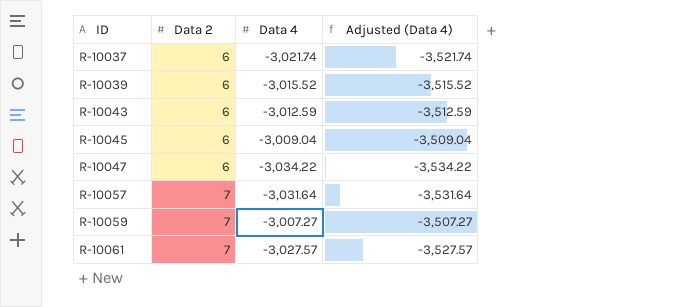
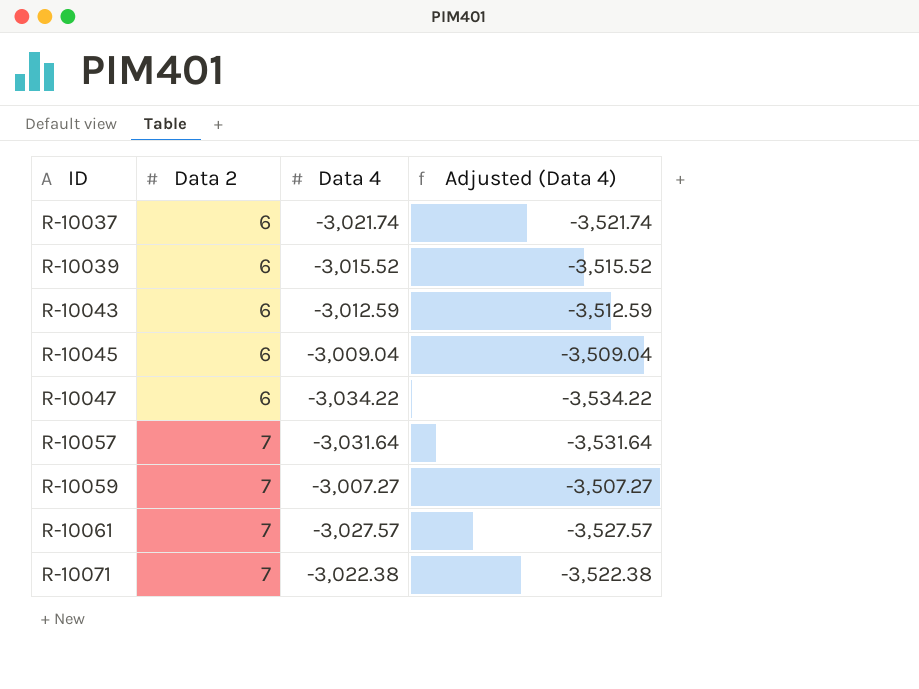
row R-10071: none -> 7 | -3,022.38 | -3,522.38

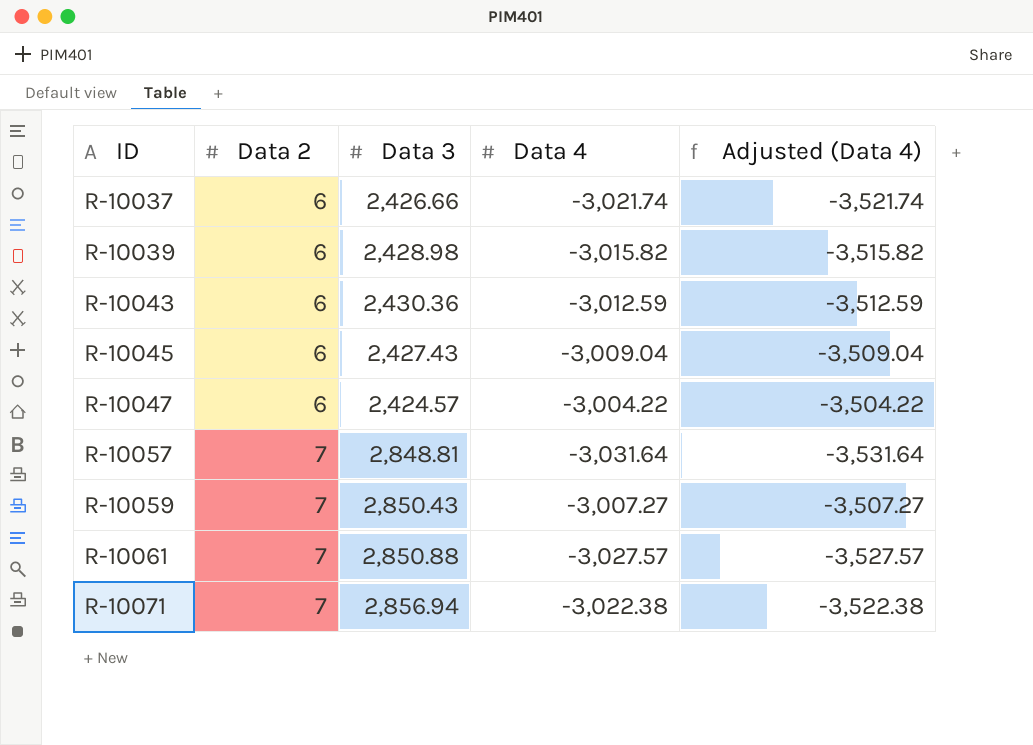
column Data 3 | position: none -> 3
R-10039 | Data 4: -3,015.52 -> -3,015.82
R-10039 | Adjusted (Data 4): -3,515.52 -> -3,515.82
R-10047 | Data 4: -3,034.22 -> -3,004.22
R-10047 | Adjusted (Data 4): -3,534.22 -> -3,504.22

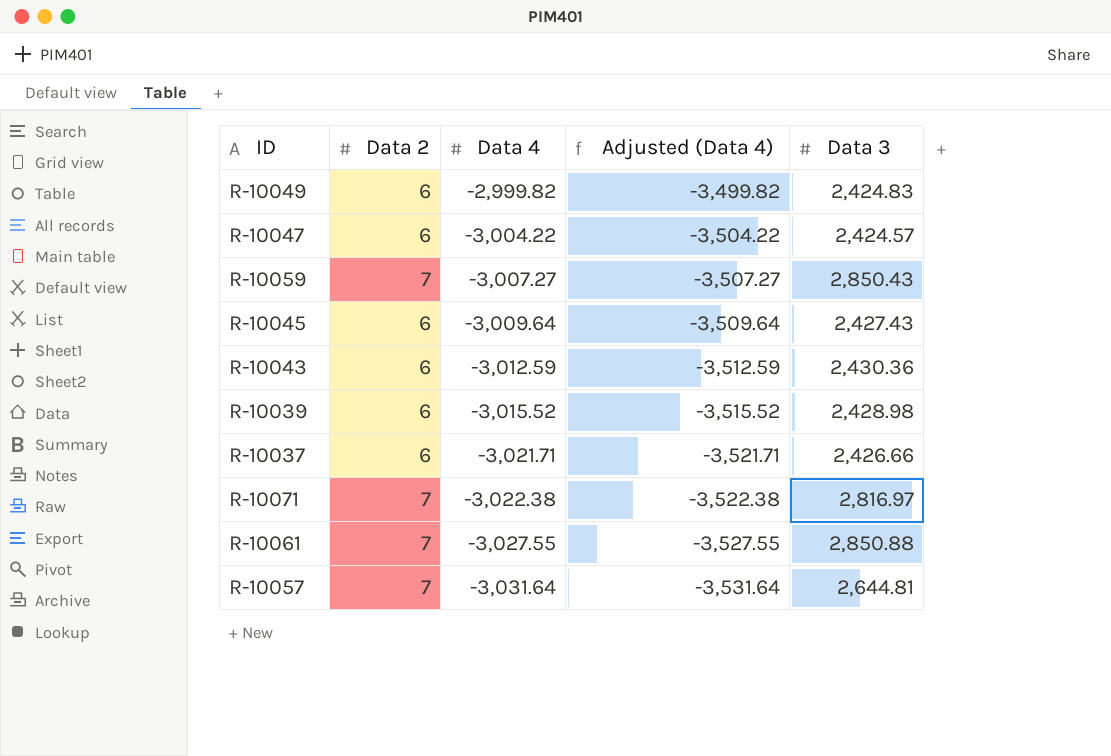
row order: ID ascending -> Data 4 descending
column Data 3 | position: 3 -> 5
row R-10049: none -> 6 | -2,999.82 | -3,499.82 | 2,424.83
R-10045 | Data 4: -3,009.04 -> -3,009.64
R-10045 | Adjusted (Data 4): -3,509.04 -> -3,509.64
R-10039 | Data 4: -3,015.82 -> -3,015.52
R-10039 | Adjusted (Data 4): -3,515.82 -> -3,515.52
R-10037 | Data 4: -3,021.74 -> -3,021.71
R-10037 | Adjusted (Data 4): -3,521.74 -> -3,521.71
R-10071 | Data 3: 2,856.94 -> 2,816.97
R-10061 | Data 4: -3,027.57 -> -3,027.55
R-10061 | Adjusted (Data 4): -3,527.57 -> -3,527.55
R-10057 | Data 3: 2,848.81 -> 2,644.81

